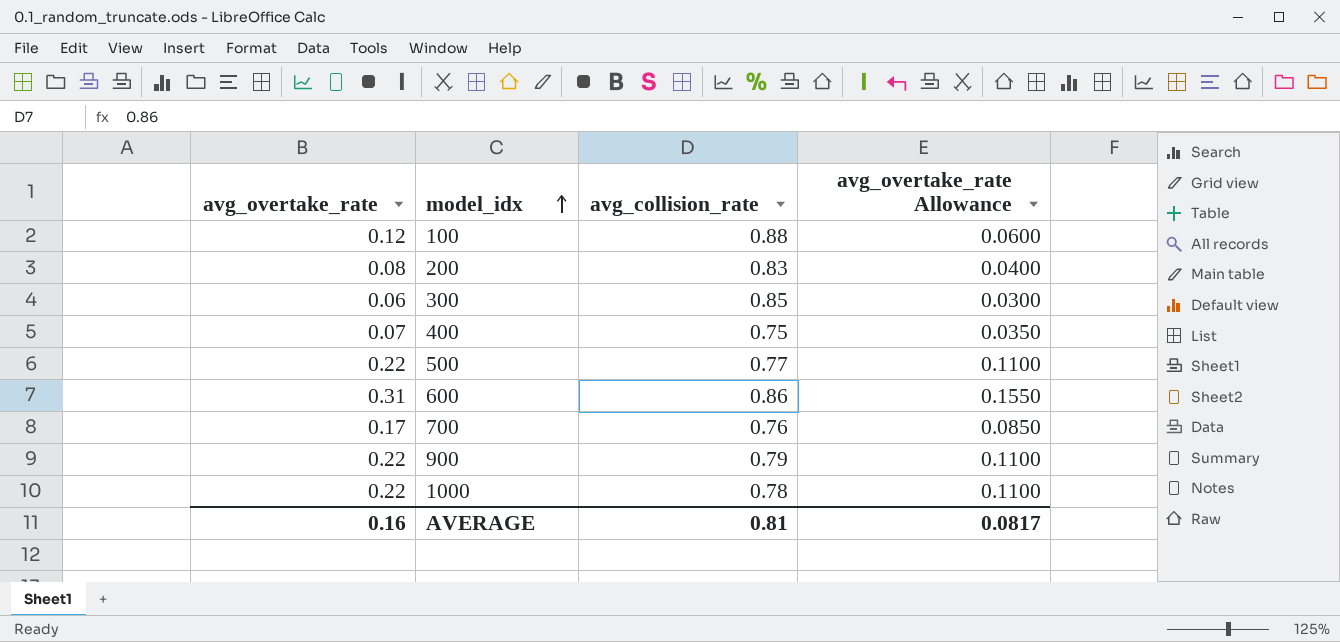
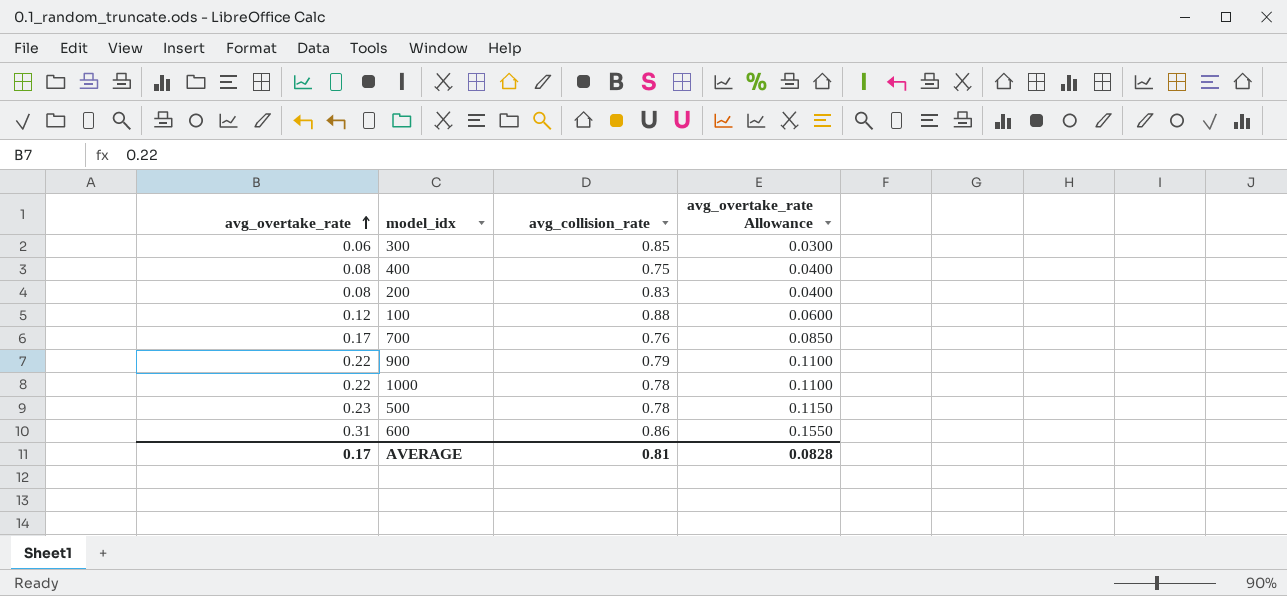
row order: model_idx ascending -> avg_overtake_rate ascending
400 | avg_overtake_rate: 0.07 -> 0.08
400 | avg_overtake_rate Allowance: 0.0350 -> 0.0400
500 | avg_overtake_rate: 0.22 -> 0.23
500 | avg_collision_rate: 0.77 -> 0.78
500 | avg_overtake_rate Allowance: 0.1100 -> 0.1150
AVERAGE | avg_overtake_rate: 0.16 -> 0.17
AVERAGE | avg_overtake_rate Allowance: 0.0817 -> 0.0828

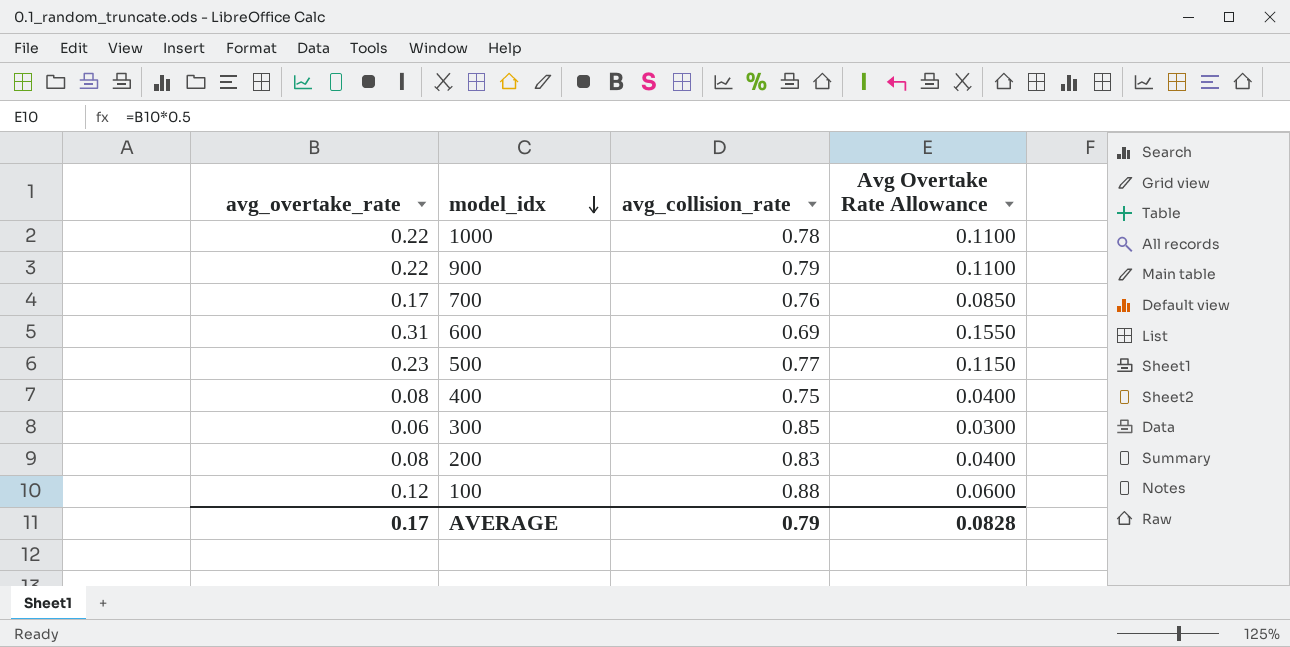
row order: avg_overtake_rate ascending -> model_idx descending
column name: avg_overtake_rate Allowance -> Avg Overtake Rate Allowance
600 | avg_collision_rate: 0.86 -> 0.69
500 | avg_collision_rate: 0.78 -> 0.77
AVERAGE | avg_collision_rate: 0.81 -> 0.79

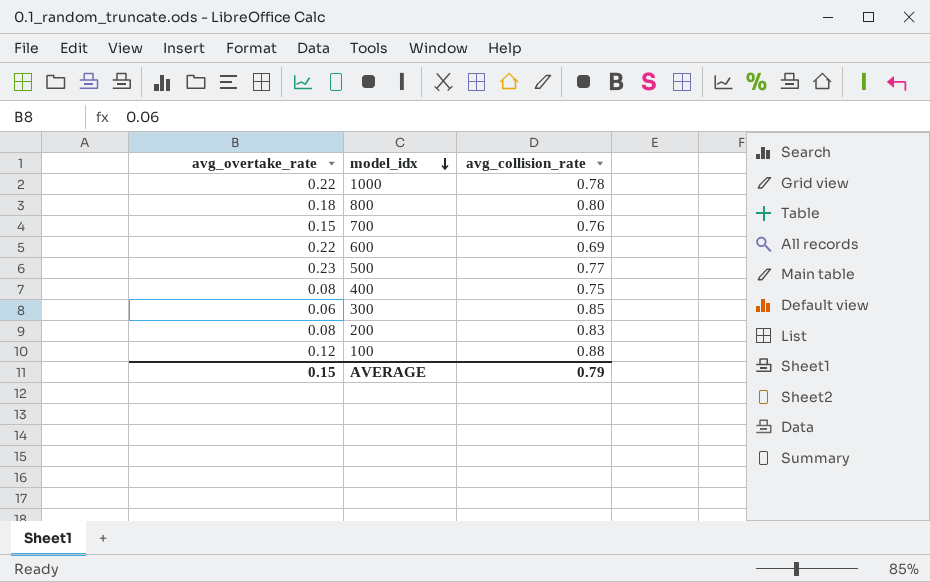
column Avg Overtake Rate Allowance | formula: [avg_overtake_rate] * 0.5 -> none
row 900: 0.22 | 0.79 | 0.1100 -> none
row 800: none -> 0.18 | 0.80
700 | avg_overtake_rate: 0.17 -> 0.15
600 | avg_overtake_rate: 0.31 -> 0.22
AVERAGE | avg_overtake_rate: 0.17 -> 0.15

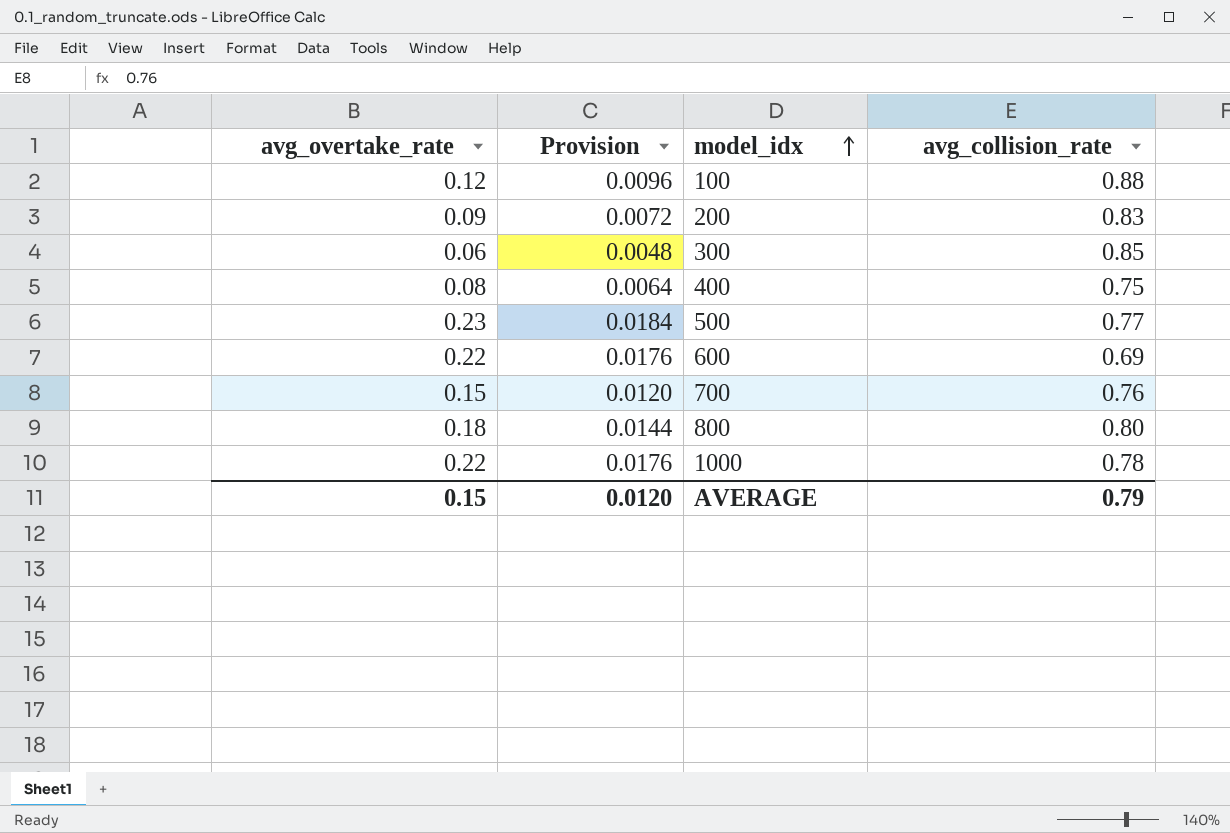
row order: model_idx descending -> model_idx ascending
column Provision | formula: none -> [avg_overtake_rate] * 0.08
200 | avg_overtake_rate: 0.08 -> 0.09

